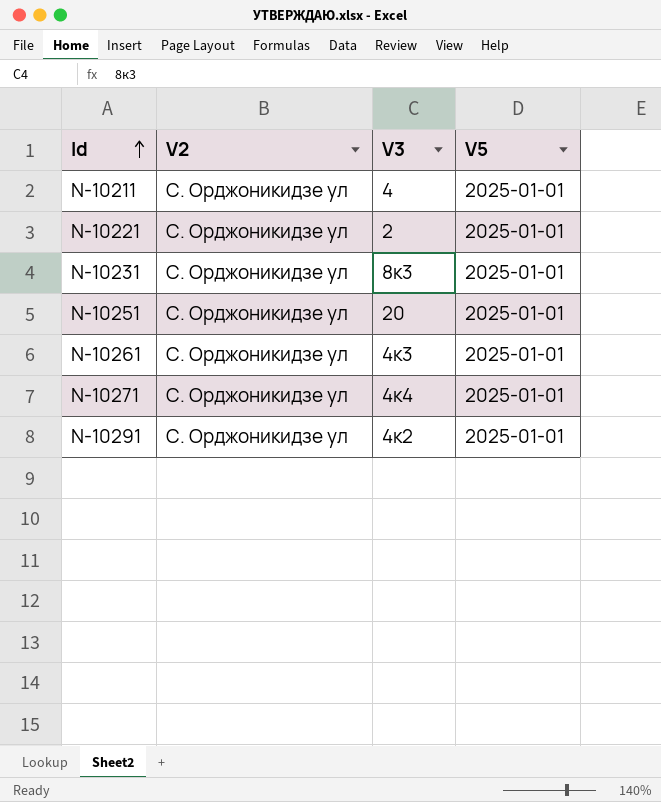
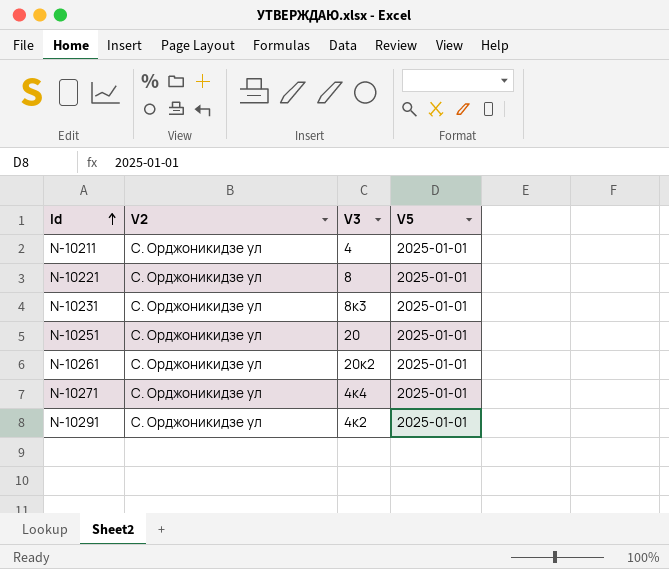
N-10221 | V3: 2 -> 8
N-10261 | V3: 4к3 -> 20к2

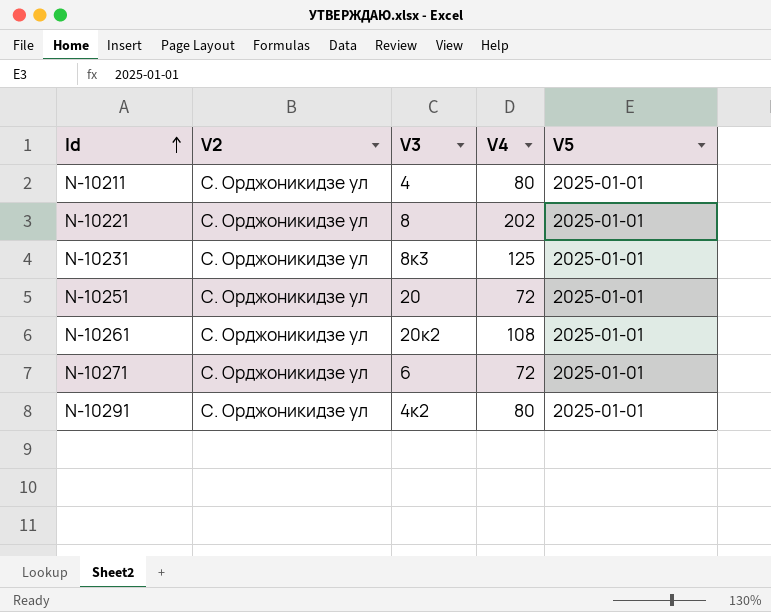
column V4 | position: none -> 4
N-10271 | V3: 4к4 -> 6

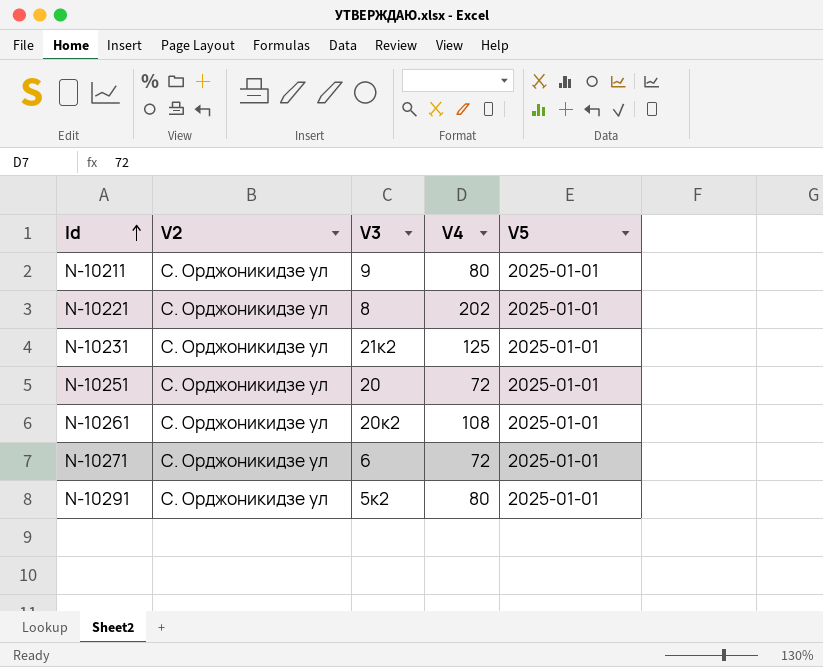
N-10211 | V3: 4 -> 9
N-10231 | V3: 8к3 -> 21к2
N-10291 | V3: 4к2 -> 5к2

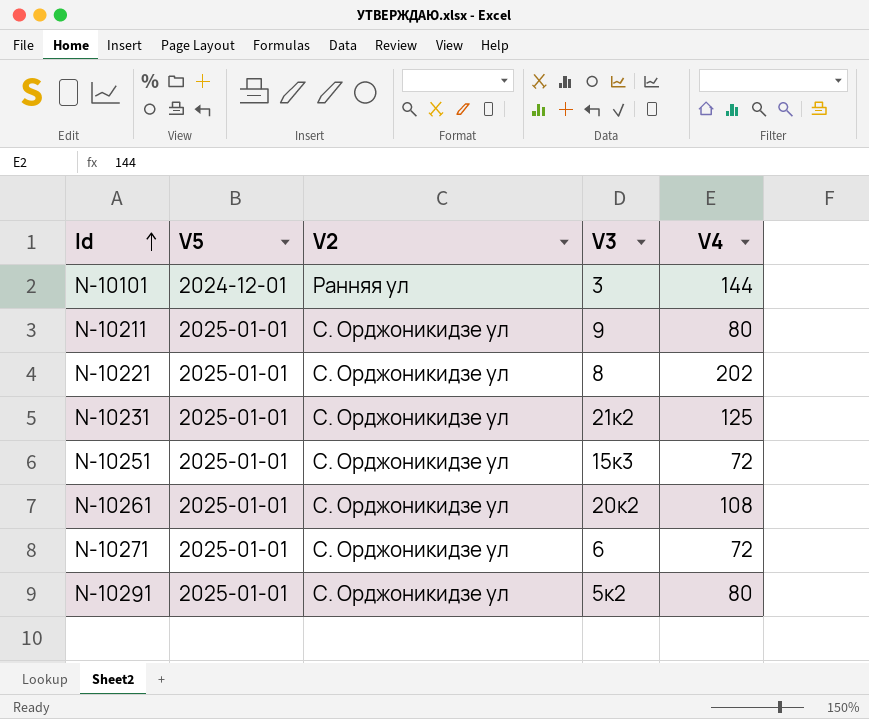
column V5 | position: 5 -> 2
row N-10101: none -> 2024-12-01 | Ранняя ул | 3 | 144
N-10251 | V3: 20 -> 15к3

